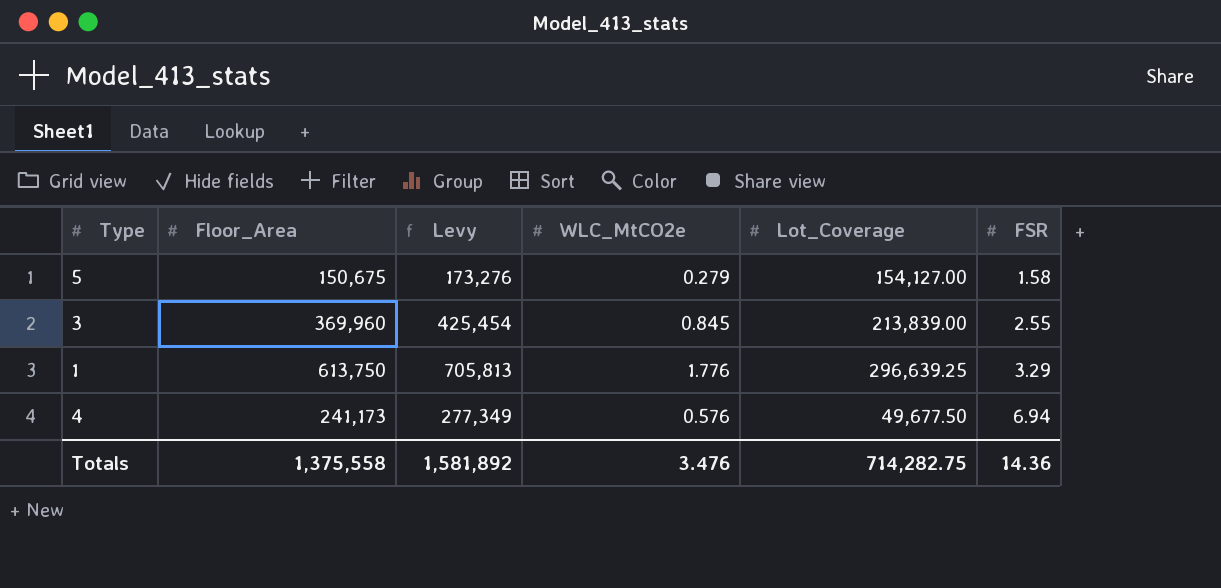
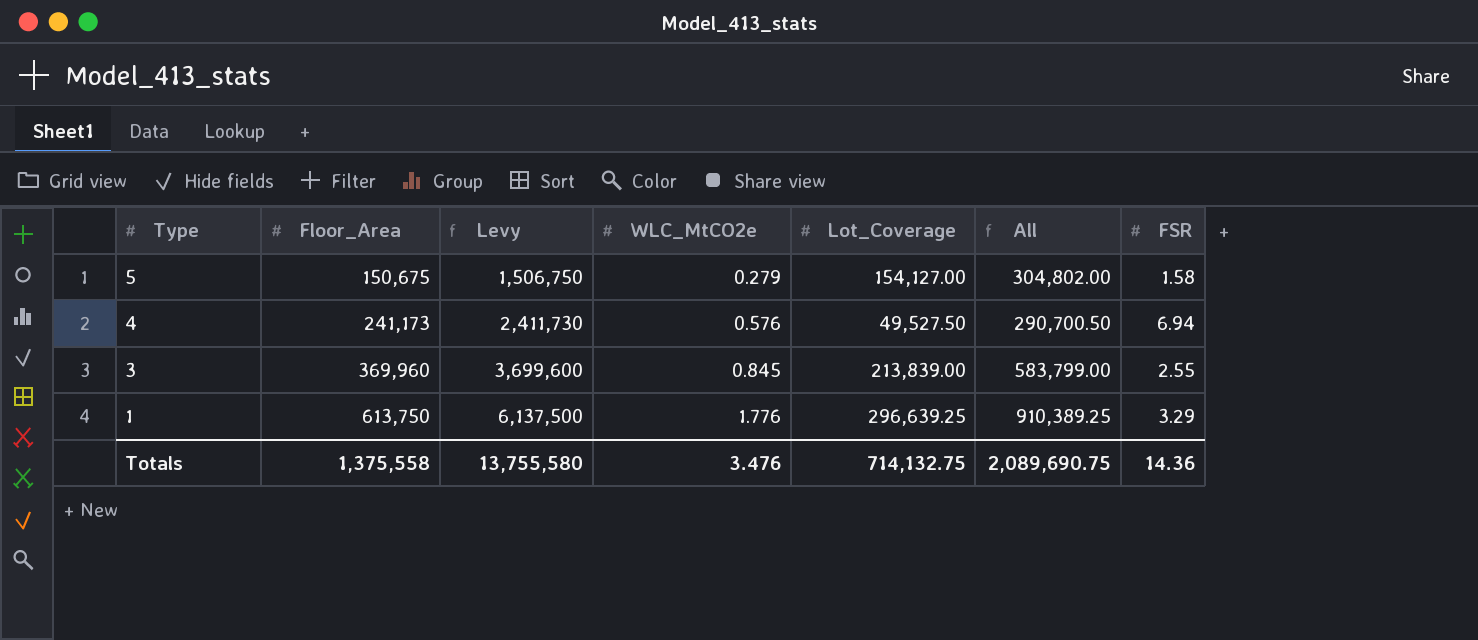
row order: FSR ascending -> Type descending
column Levy | formula: [Floor_Area] * 1.15 -> [Floor_Area] * 10
column All | formula: none -> [Floor_Area] + [Lot_Coverage]
4 | Lot_Coverage: 49,677.50 -> 49,527.50
Totals | Levy: 1,581,892 -> 13,755,580
Totals | Lot_Coverage: 714,282.75 -> 714,132.75

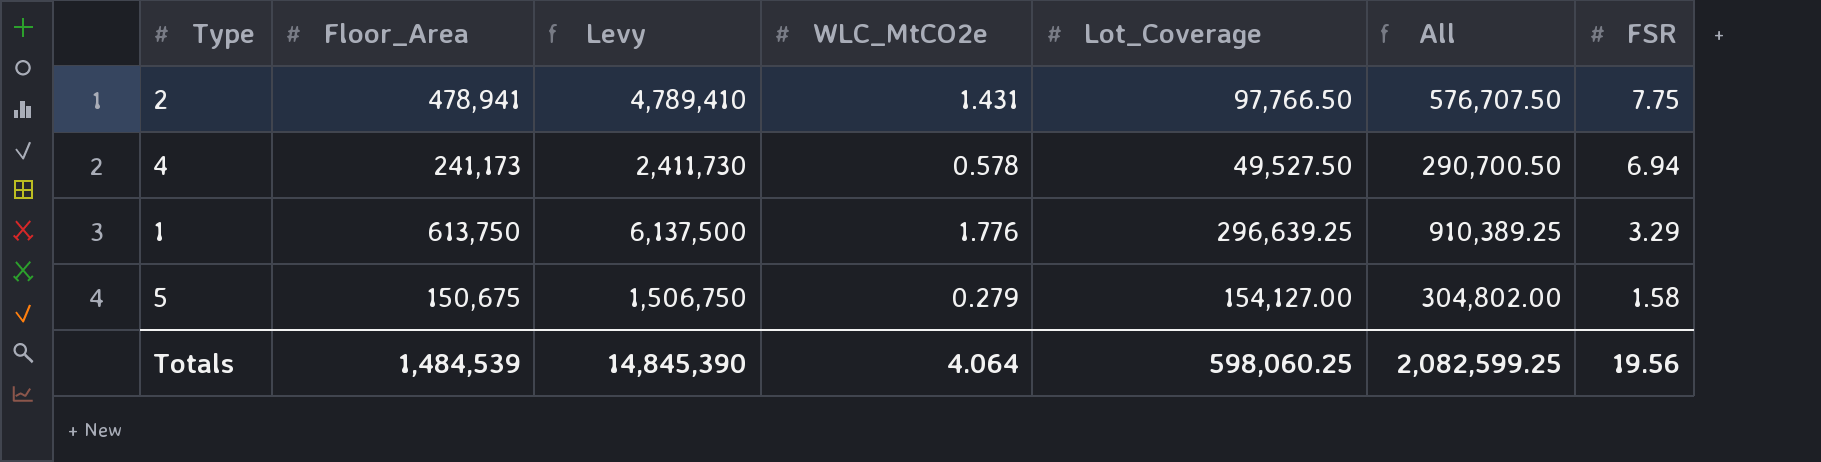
row order: Type descending -> FSR descending
row 3: 369,960 | 3,699,600 | 0.845 | 213,839.00 | 583,799.00 | 2.55 -> none
row 2: none -> 478,941 | 4,789,410 | 1.431 | 97,766.50 | 576,707.50 | 7.75
4 | WLC_MtCO2e: 0.576 -> 0.578
Totals | Floor_Area: 1,375,558 -> 1,484,539
Totals | Levy: 13,755,580 -> 14,845,390
Totals | WLC_MtCO2e: 3.476 -> 4.064
Totals | Lot_Coverage: 714,132.75 -> 598,060.25
Totals | All: 2,089,690.75 -> 2,082,599.25
Totals | FSR: 14.36 -> 19.56

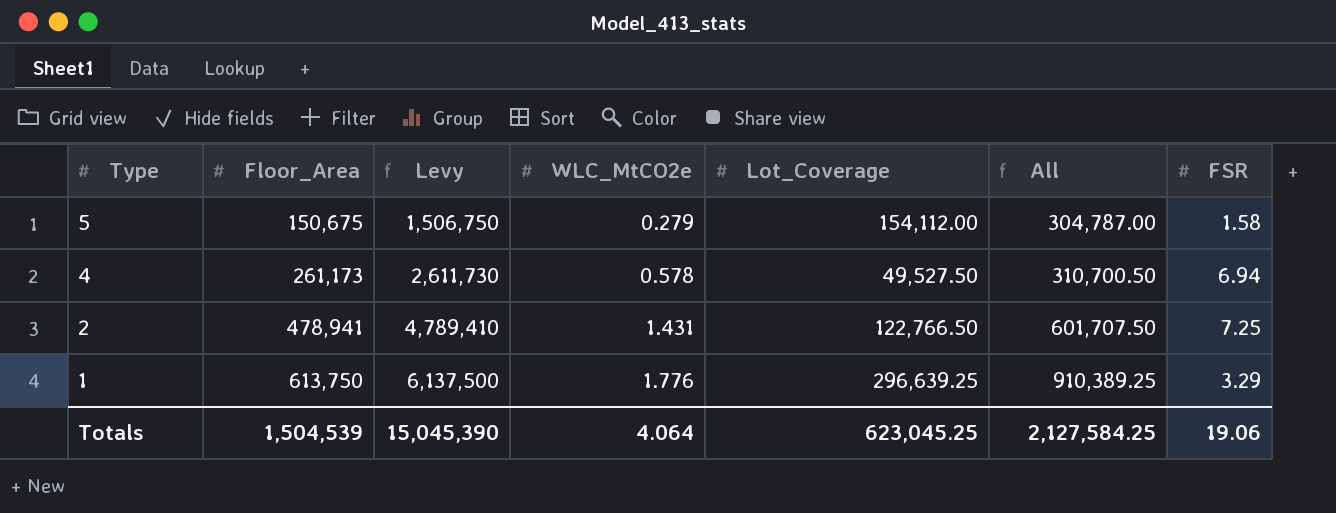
row order: FSR descending -> Type descending
5 | Lot_Coverage: 154,127.00 -> 154,112.00
5 | All: 304,802.00 -> 304,787.00
4 | Floor_Area: 241,173 -> 261,173
4 | Levy: 2,411,730 -> 2,611,730
4 | All: 290,700.50 -> 310,700.50
2 | Lot_Coverage: 97,766.50 -> 122,766.50
2 | All: 576,707.50 -> 601,707.50
2 | FSR: 7.75 -> 7.25
Totals | Floor_Area: 1,484,539 -> 1,504,539
Totals | Levy: 14,845,390 -> 15,045,390
Totals | Lot_Coverage: 598,060.25 -> 623,045.25
Totals | All: 2,082,599.25 -> 2,127,584.25
Totals | FSR: 19.56 -> 19.06

